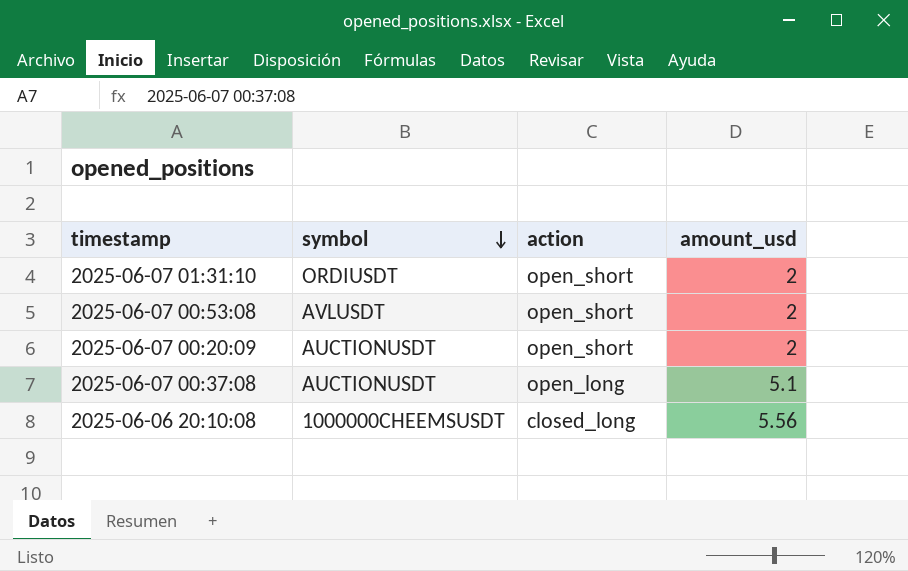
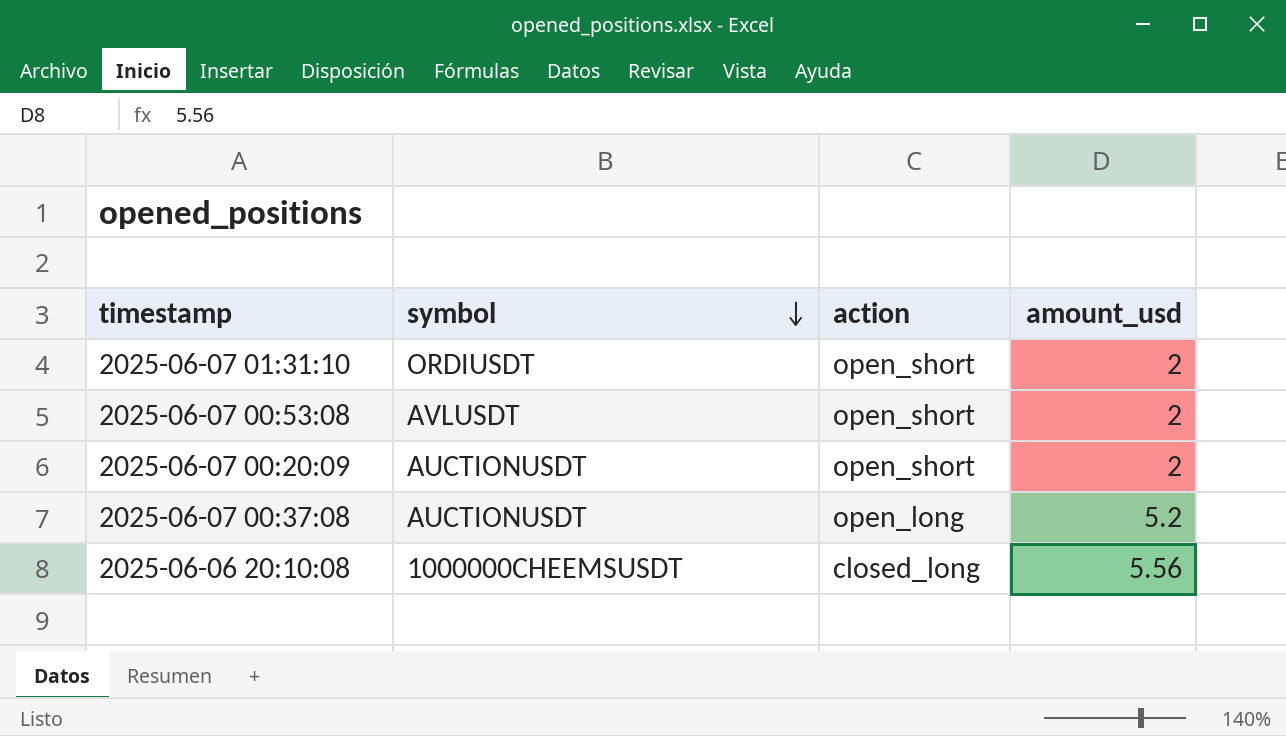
2025-06-07 00:37:08 | amount_usd: 5.1 -> 5.2

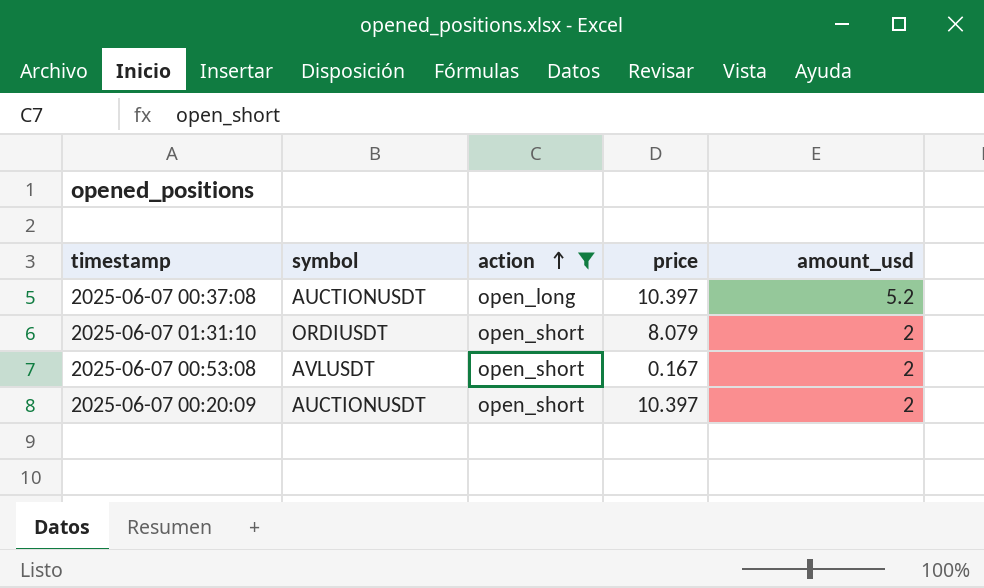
filter: none -> action != closed_long
row order: symbol descending -> action ascending
column price | position: none -> 4

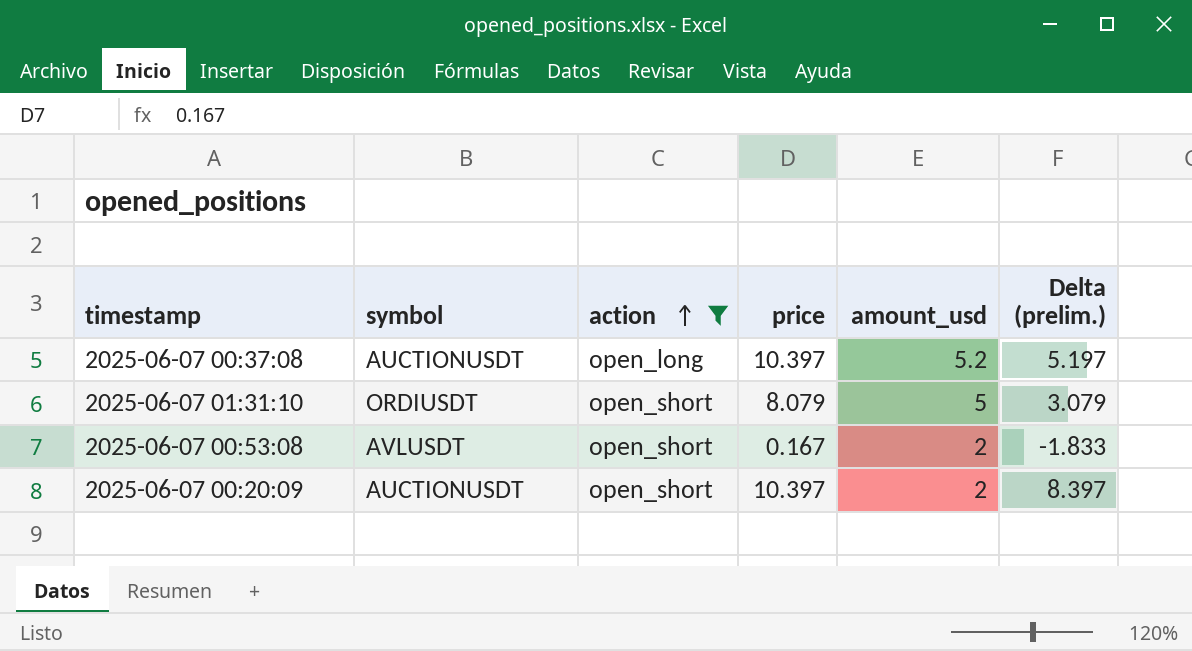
column Delta (prelim.) | formula: none -> [price] - [amount_usd]
2025-06-07 01:31:10 | amount_usd: 2 -> 5

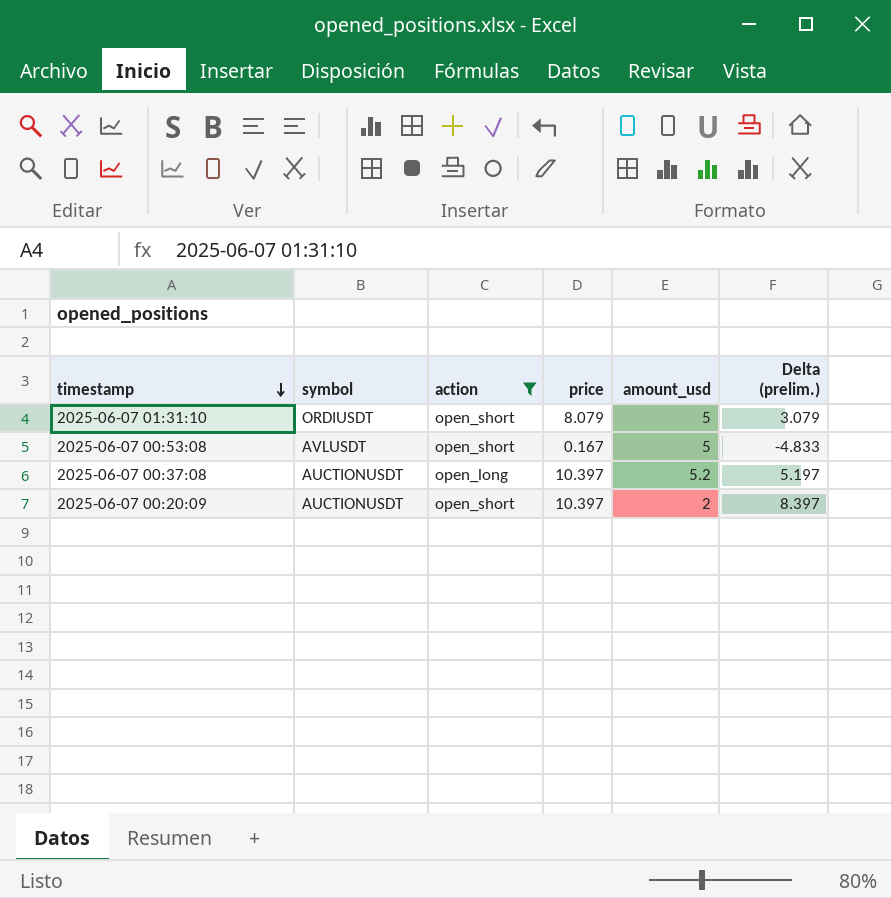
row order: action ascending -> timestamp descending
2025-06-07 00:53:08 | amount_usd: 2 -> 5
2025-06-07 00:53:08 | Delta (prelim.): -1.833 -> -4.833

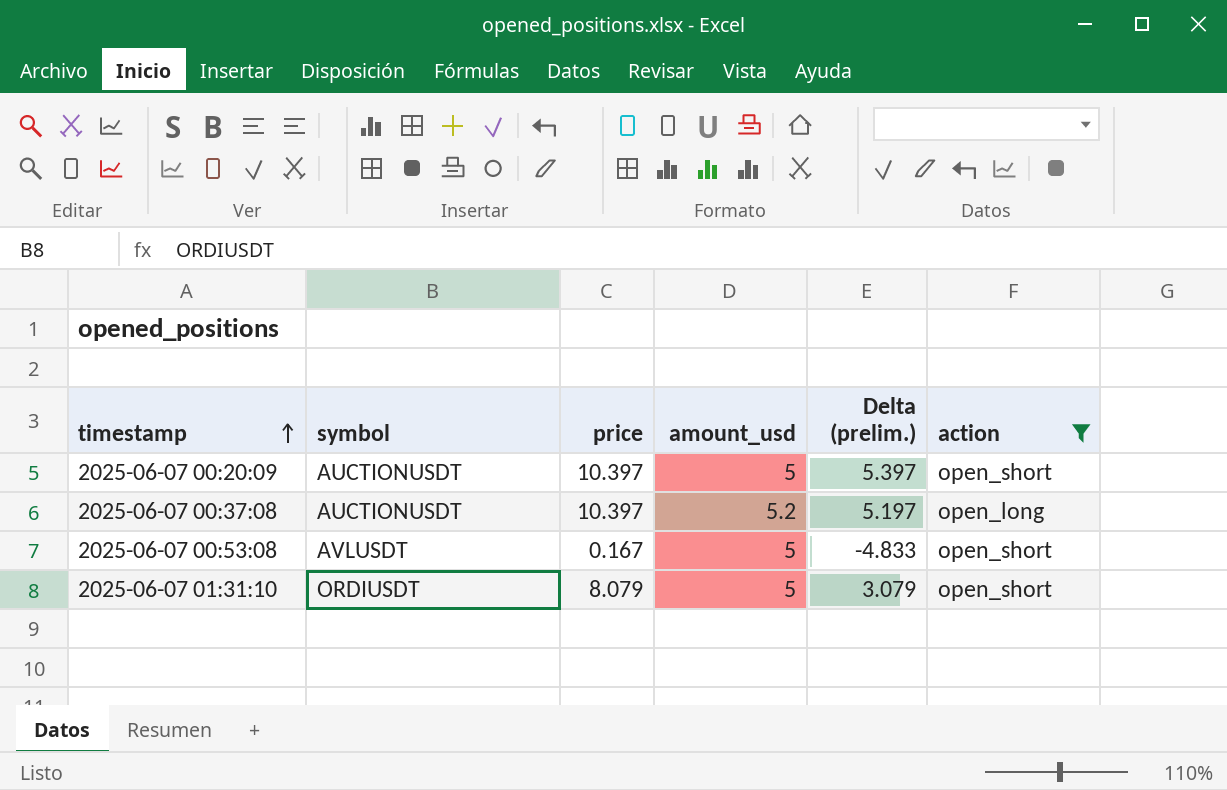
row order: timestamp descending -> timestamp ascending
column action | position: 3 -> 6
2025-06-07 00:20:09 | amount_usd: 2 -> 5
2025-06-07 00:20:09 | Delta (prelim.): 8.397 -> 5.397

